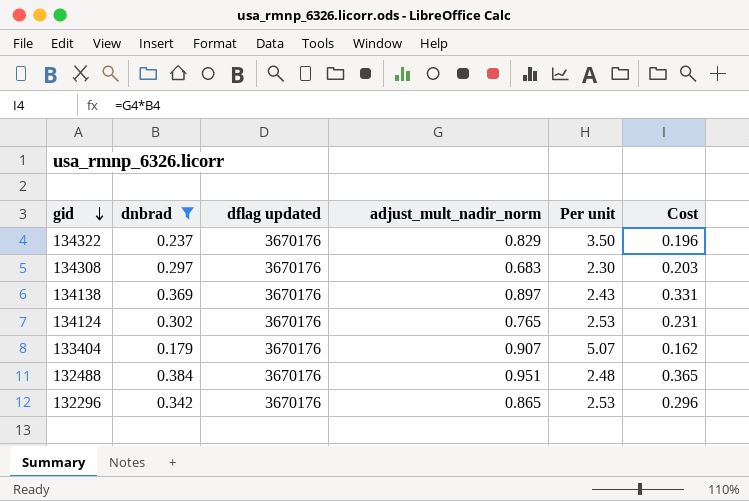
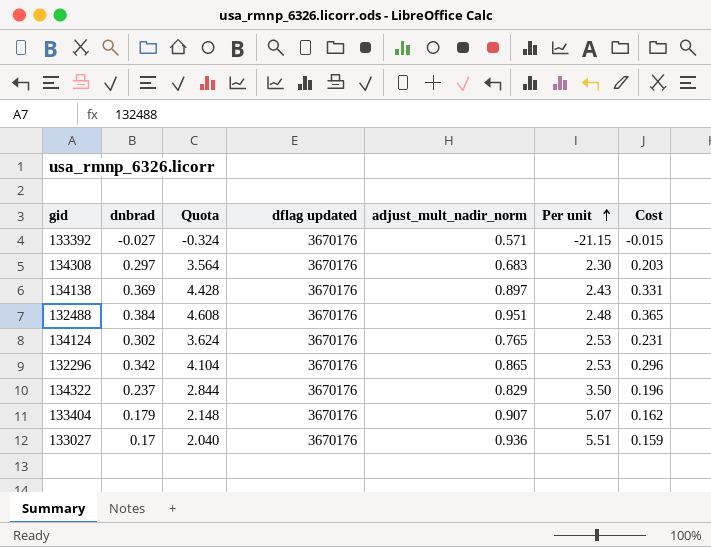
filter: dnbrad >= 0.179 -> none
row order: gid descending -> Per unit ascending
column Quota | formula: none -> [dnbrad] * 12

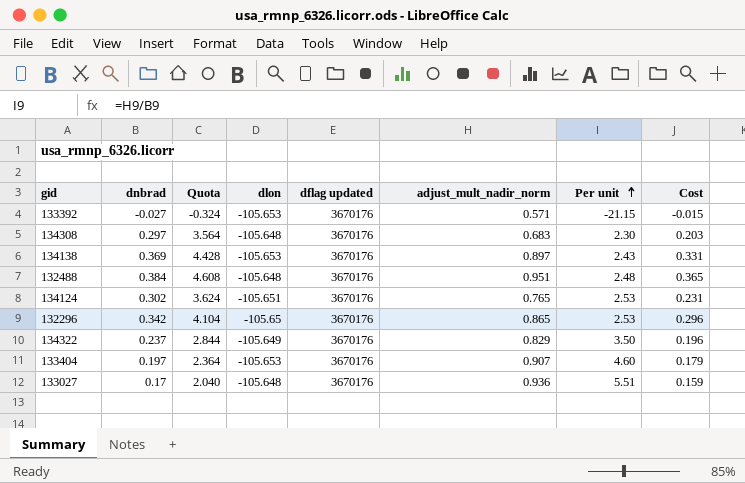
column dlon | position: none -> 4
133404 | dnbrad: 0.179 -> 0.197
133404 | Quota: 2.148 -> 2.364
133404 | Per unit: 5.07 -> 4.60
133404 | Cost: 0.162 -> 0.179

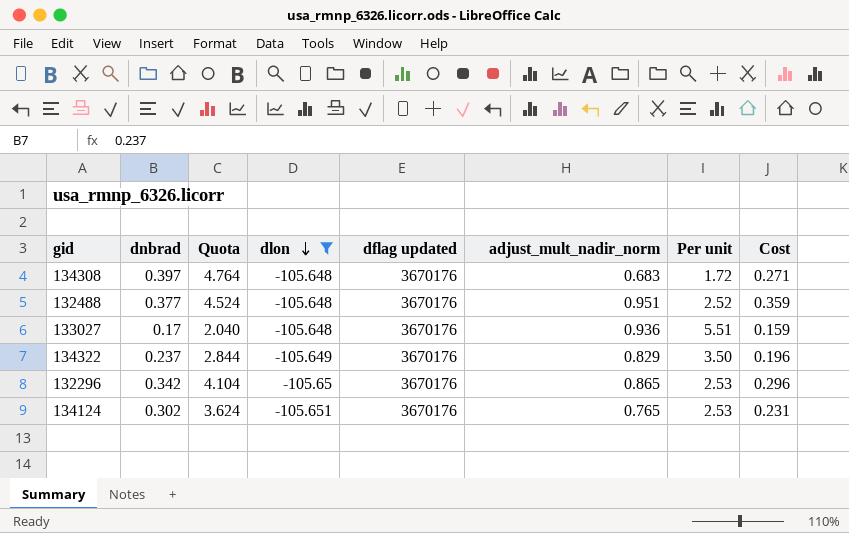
filter: none -> dlon != -105.653
row order: Per unit ascending -> dlon descending
134308 | dnbrad: 0.297 -> 0.397
134308 | Quota: 3.564 -> 4.764
134308 | Per unit: 2.30 -> 1.72
134308 | Cost: 0.203 -> 0.271
132488 | dnbrad: 0.384 -> 0.377
132488 | Quota: 4.608 -> 4.524
132488 | Per unit: 2.48 -> 2.52
132488 | Cost: 0.365 -> 0.359

